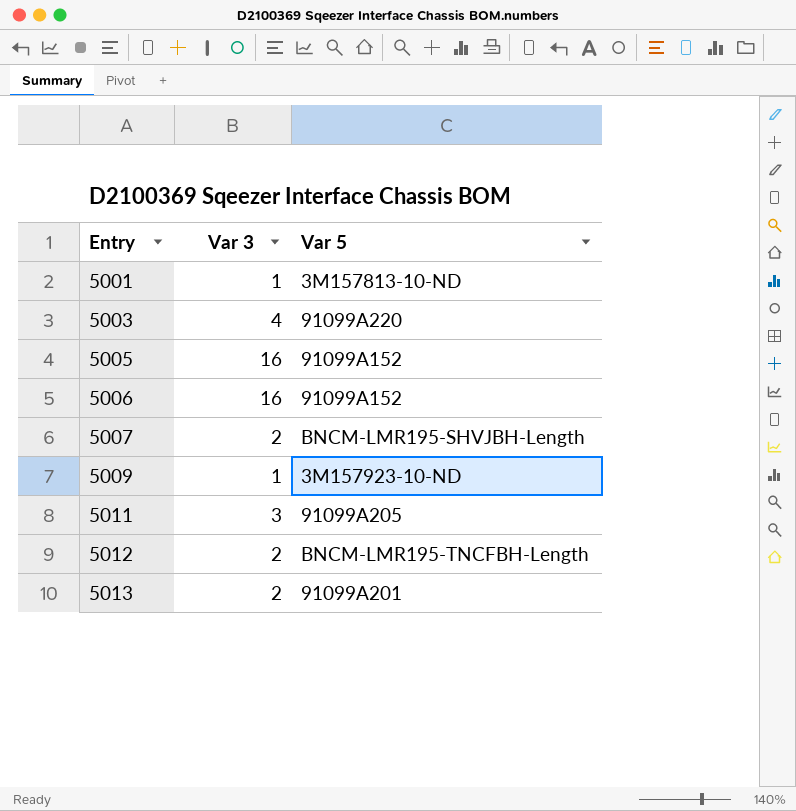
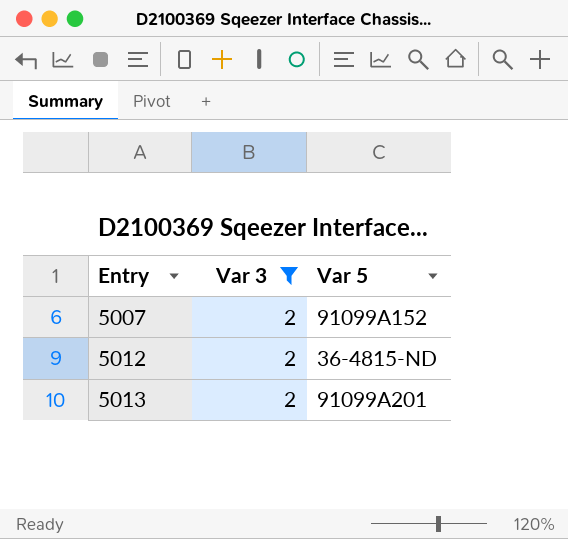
filter: none -> Var 3 = 2
5007 | Var 5: BNCM-LMR195-SHVJBH-Length -> 91099A152
5012 | Var 5: BNCM-LMR195-TNCFBH-Length -> 36-4815-ND

